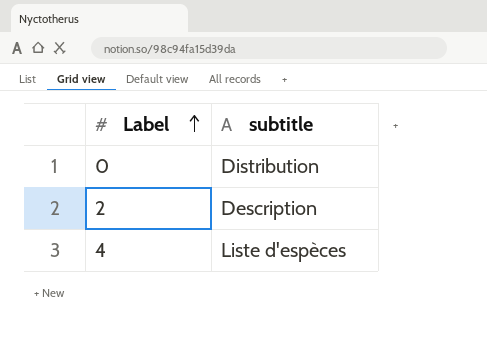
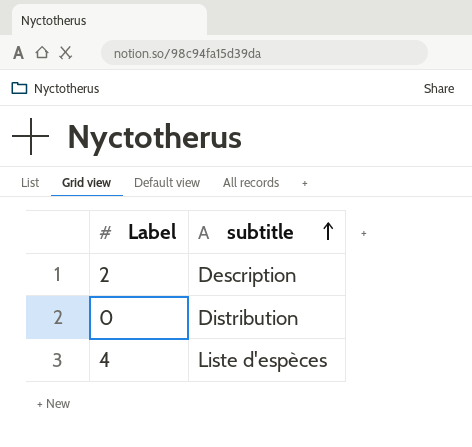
row order: Label ascending -> subtitle ascending

